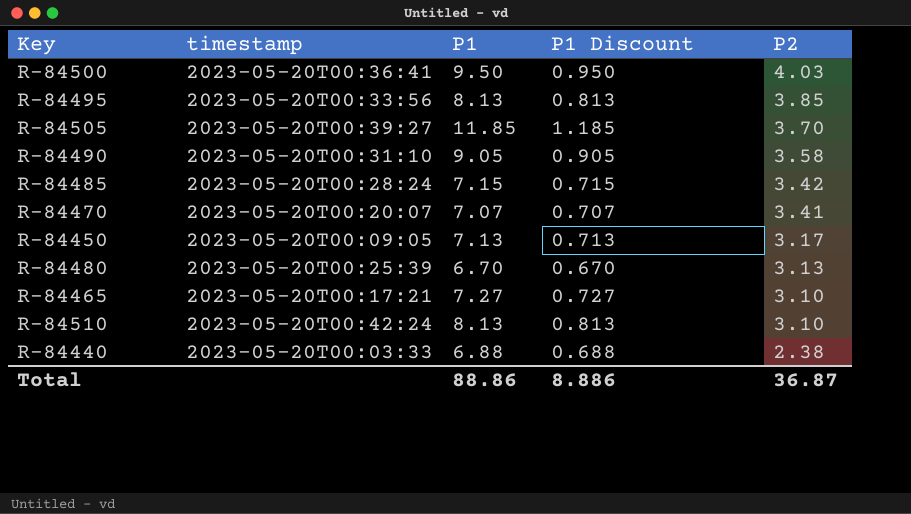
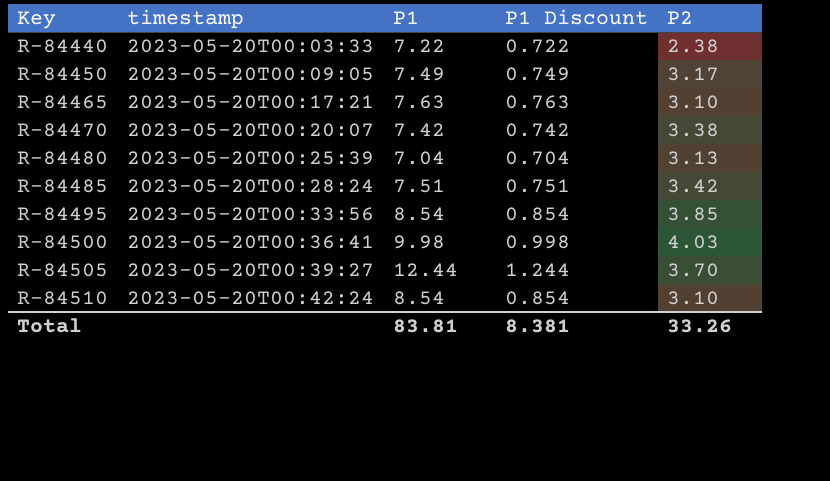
row order: P2 descending -> Key ascending
row R-84490: 2023-05-20T00:31:10 | 9.05 | 0.905 | 3.58 -> none
R-84440 | P1: 6.88 -> 7.22
R-84440 | P1 Discount: 0.688 -> 0.722
R-84450 | P1: 7.13 -> 7.49
R-84450 | P1 Discount: 0.713 -> 0.749
R-84465 | P1: 7.27 -> 7.63
R-84465 | P1 Discount: 0.727 -> 0.763
R-84470 | P1: 7.07 -> 7.42
R-84470 | P1 Discount: 0.707 -> 0.742
R-84470 | P2: 3.41 -> 3.38
R-84480 | P1: 6.70 -> 7.04
R-84480 | P1 Discount: 0.670 -> 0.704
R-84485 | P1: 7.15 -> 7.51
R-84485 | P1 Discount: 0.715 -> 0.751
R-84495 | P1: 8.13 -> 8.54
R-84495 | P1 Discount: 0.813 -> 0.854
R-84500 | P1: 9.50 -> 9.98
R-84500 | P1 Discount: 0.950 -> 0.998
R-84505 | P1: 11.85 -> 12.44
R-84505 | P1 Discount: 1.185 -> 1.244
R-84510 | P1: 8.13 -> 8.54
R-84510 | P1 Discount: 0.813 -> 0.854
Total | P1: 88.86 -> 83.81
Total | P1 Discount: 8.886 -> 8.381
Total | P2: 36.87 -> 33.26

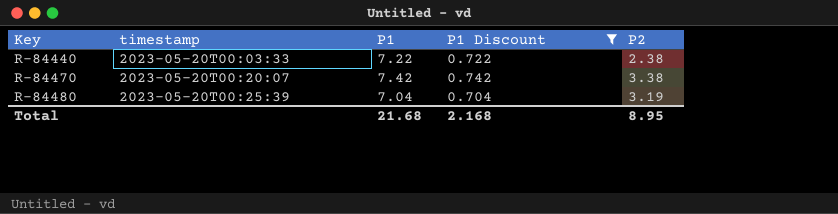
filter: none -> P1 Discount <= 0.742
R-84480 | P2: 3.13 -> 3.19
Total | P1: 83.81 -> 21.68
Total | P1 Discount: 8.381 -> 2.168
Total | P2: 33.26 -> 8.95

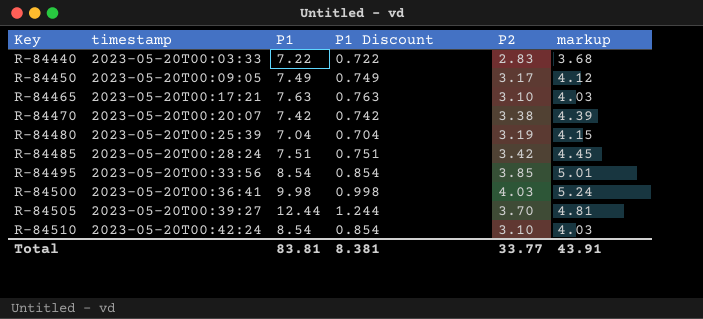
filter: P1 Discount <= 0.742 -> none
column markup | formula: none -> [P2] * 1.3
R-84440 | P2: 2.38 -> 2.83
Total | P1: 21.68 -> 83.81
Total | P1 Discount: 2.168 -> 8.381
Total | P2: 8.95 -> 33.77

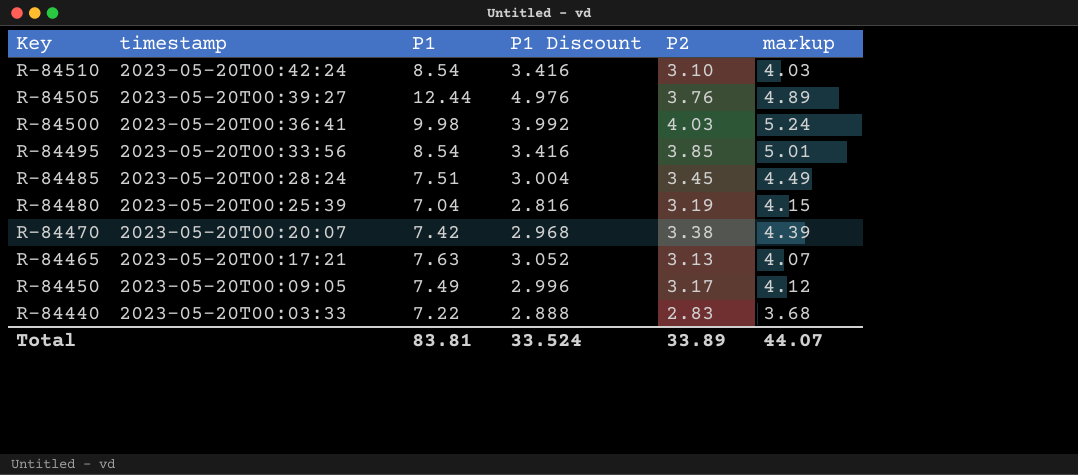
row order: Key ascending -> Key descending
column P1 Discount | formula: [P1] * 0.1 -> [P1] * 0.4
R-84505 | P2: 3.70 -> 3.76
R-84505 | markup: 4.81 -> 4.89
R-84485 | P2: 3.42 -> 3.45
R-84485 | markup: 4.45 -> 4.49
R-84465 | P2: 3.10 -> 3.13
R-84465 | markup: 4.03 -> 4.07
Total | P1 Discount: 8.381 -> 33.524
Total | P2: 33.77 -> 33.89
Total | markup: 43.91 -> 44.07

